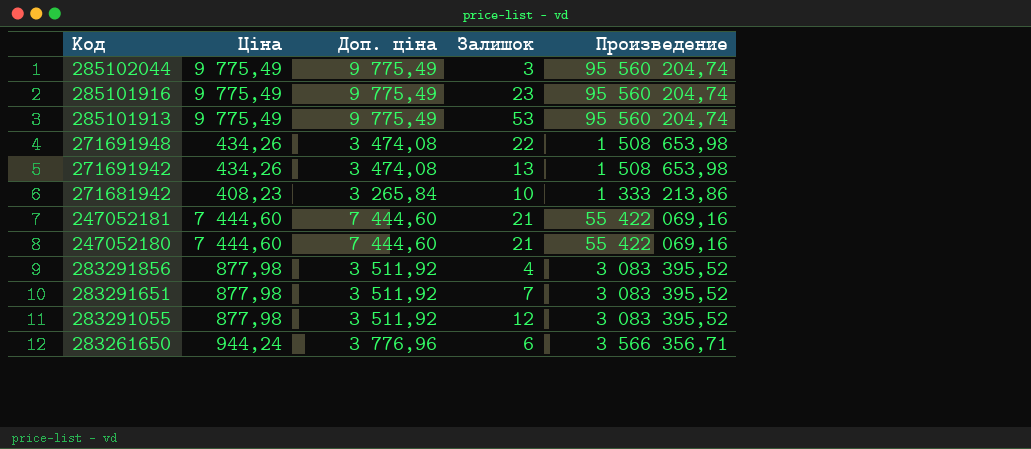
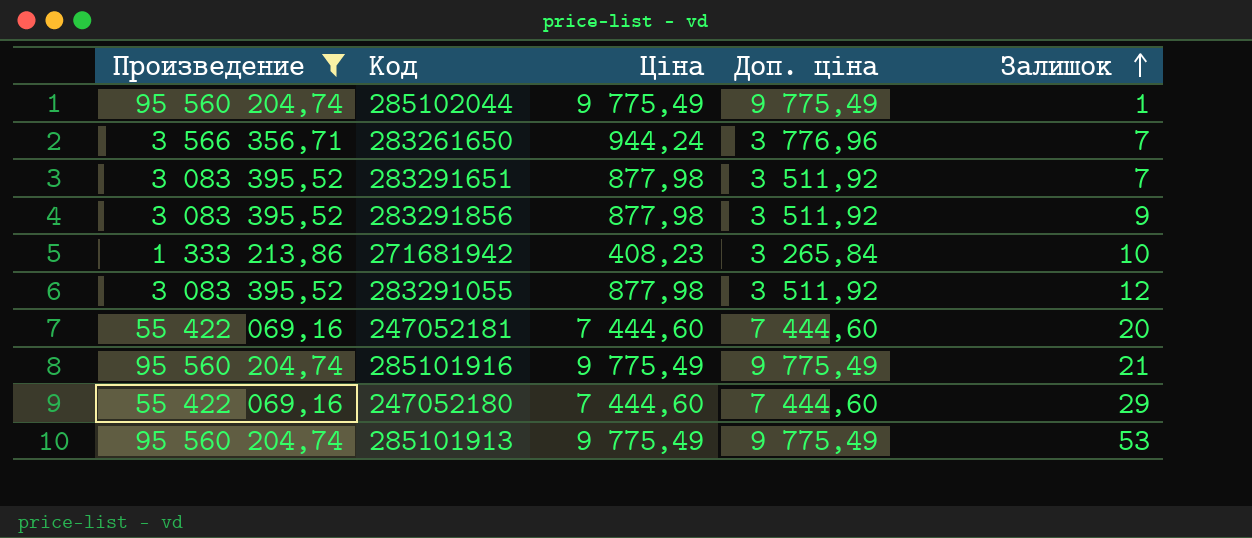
filter: none -> Произведение != 1 508 653,98
row order: none -> Залишок ascending
column Произведение | position: 5 -> 1
285102044 | Залишок: 3 -> 1
283261650 | Залишок: 6 -> 7
283291856 | Залишок: 4 -> 9
247052181 | Залишок: 21 -> 20
285101916 | Залишок: 23 -> 21
247052180 | Залишок: 21 -> 29

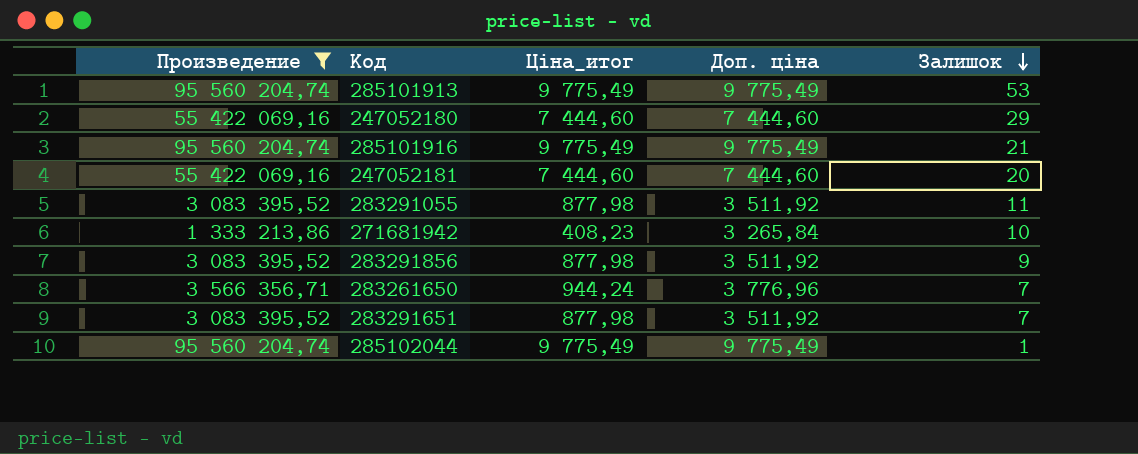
row order: Залишок ascending -> Залишок descending
column name: Ціна -> Ціна_итог
283291055 | Залишок: 12 -> 11

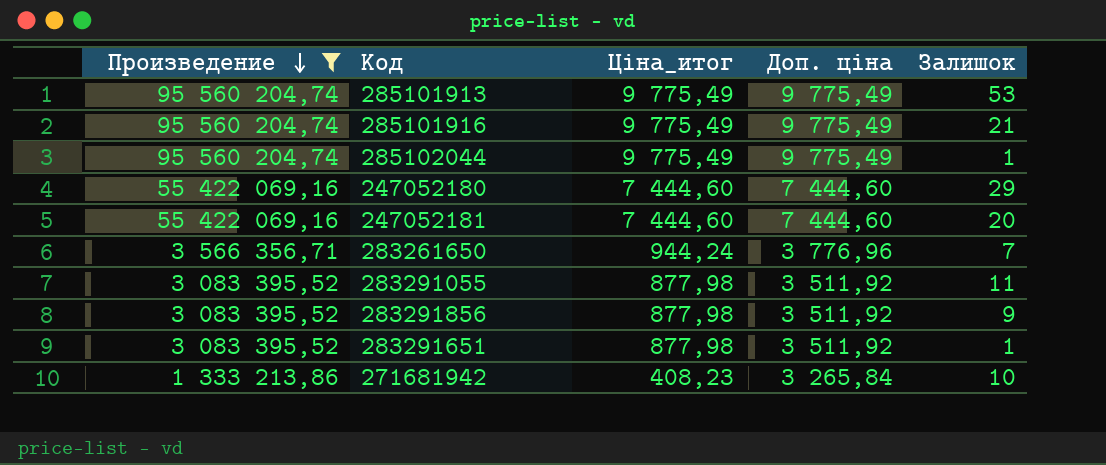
row order: Залишок descending -> Произведение descending
283291651 | Залишок: 7 -> 1

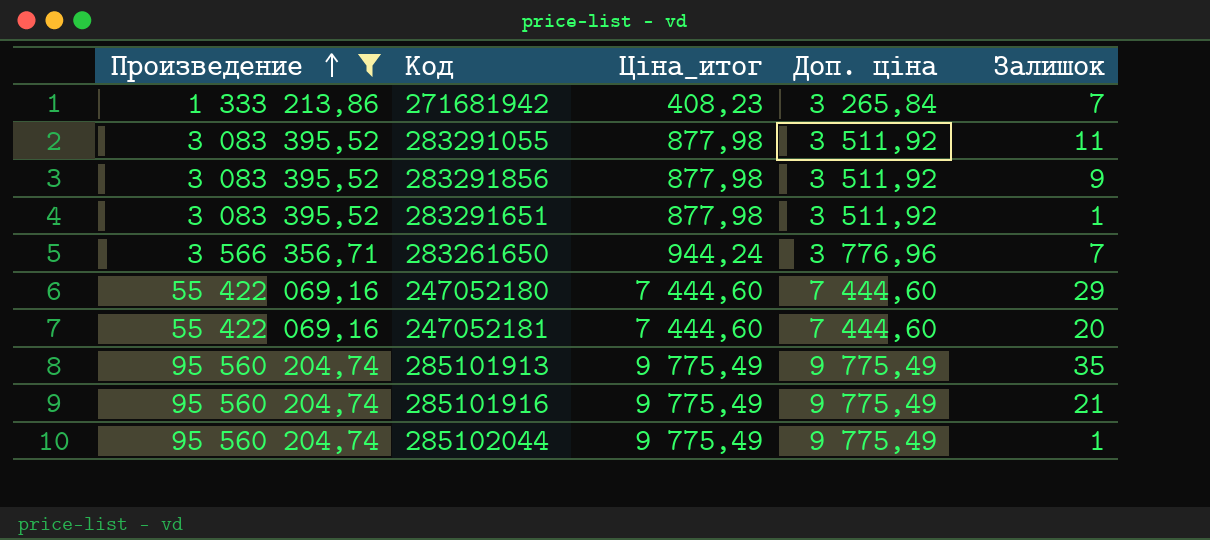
row order: Произведение descending -> Произведение ascending
271681942 | Залишок: 10 -> 7
285101913 | Залишок: 53 -> 35

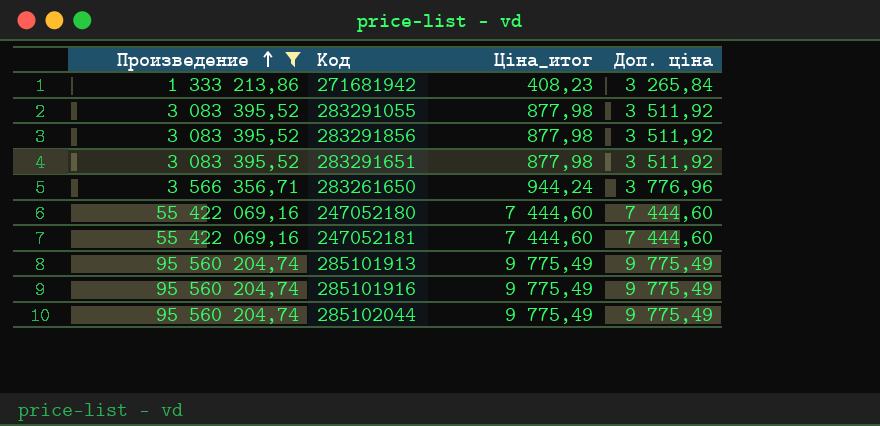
column Залишок | position: 5 -> none

